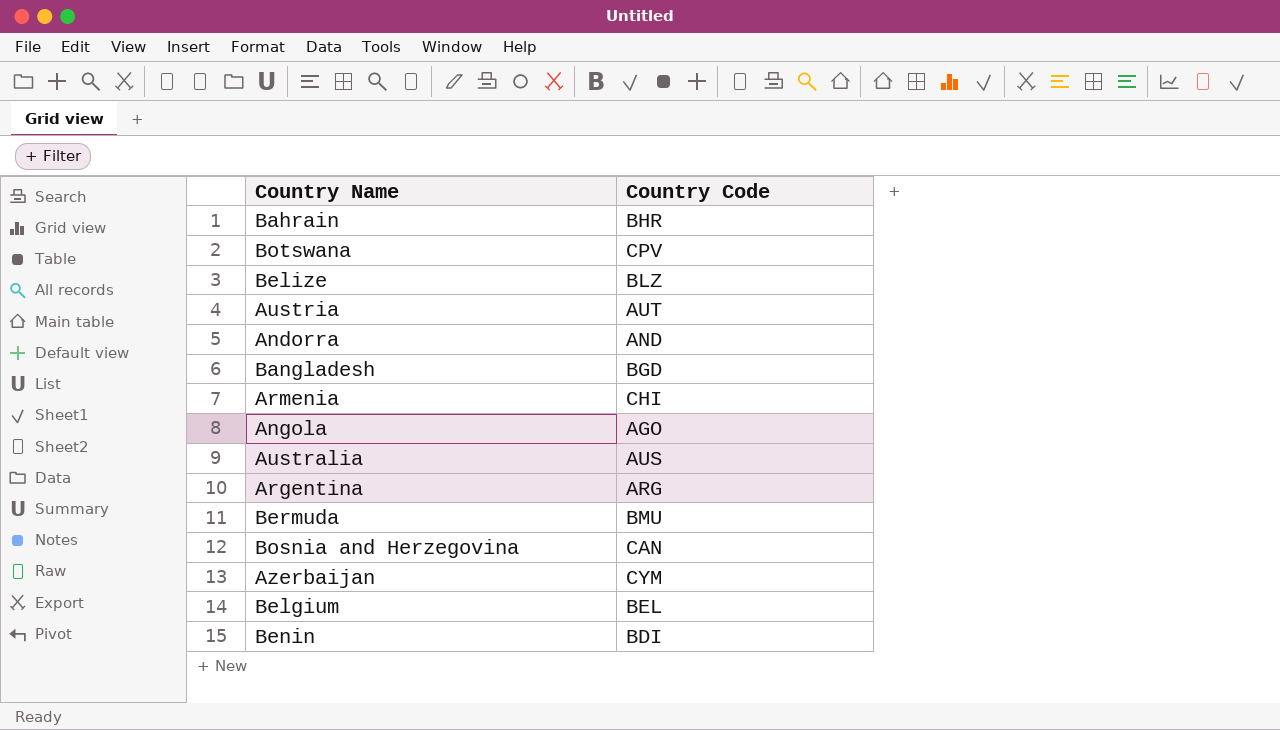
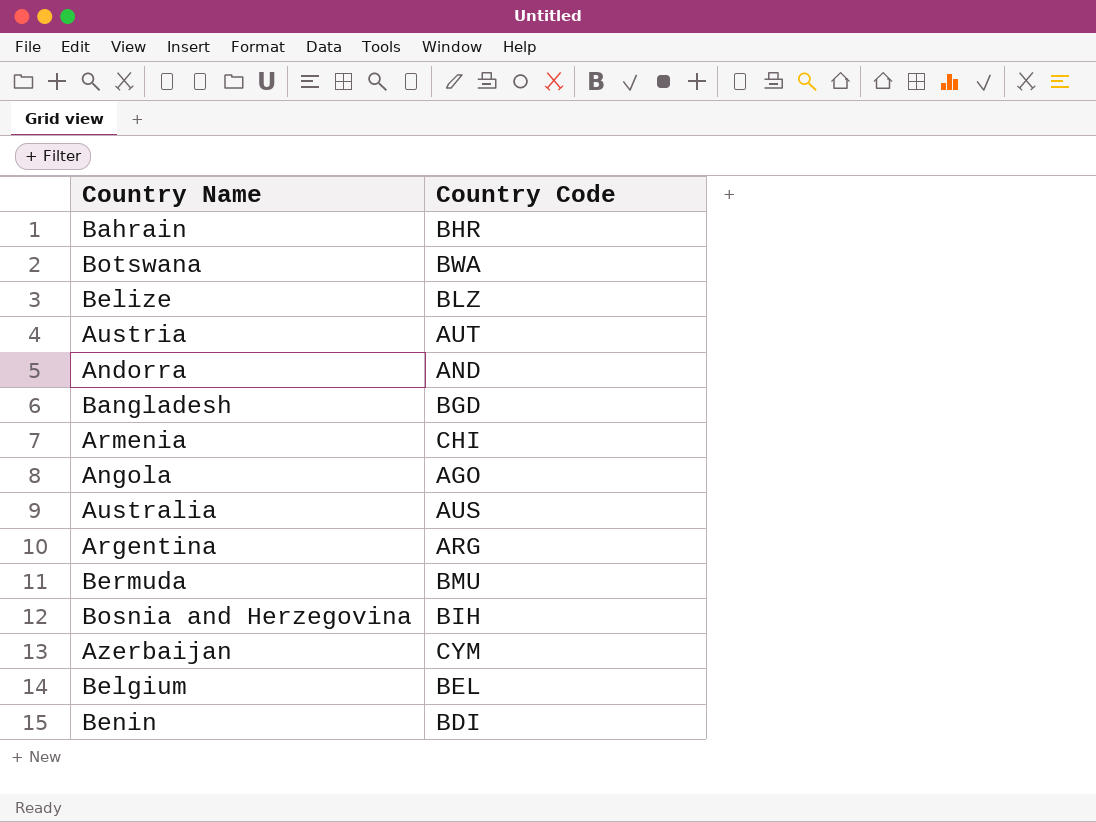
Botswana | Country Code: CPV -> BWA
Bosnia and Herzegovina | Country Code: CAN -> BIH

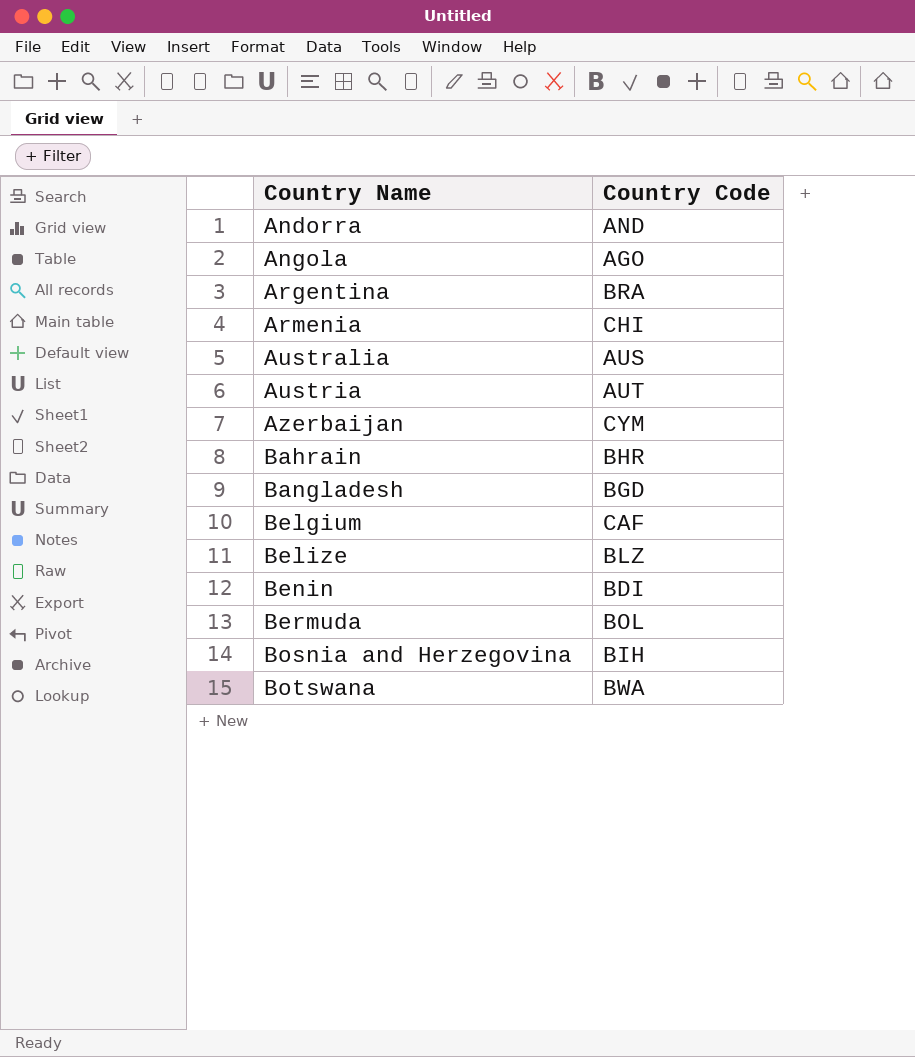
row order: none -> Country Name ascending
Argentina | Country Code: ARG -> BRA
Belgium | Country Code: BEL -> CAF
Bermuda | Country Code: BMU -> BOL

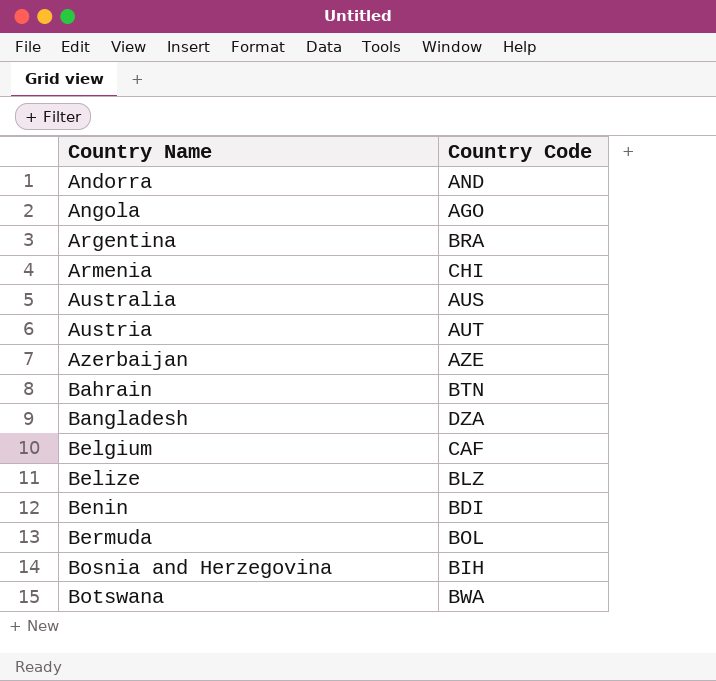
Azerbaijan | Country Code: CYM -> AZE
Bahrain | Country Code: BHR -> BTN
Bangladesh | Country Code: BGD -> DZA

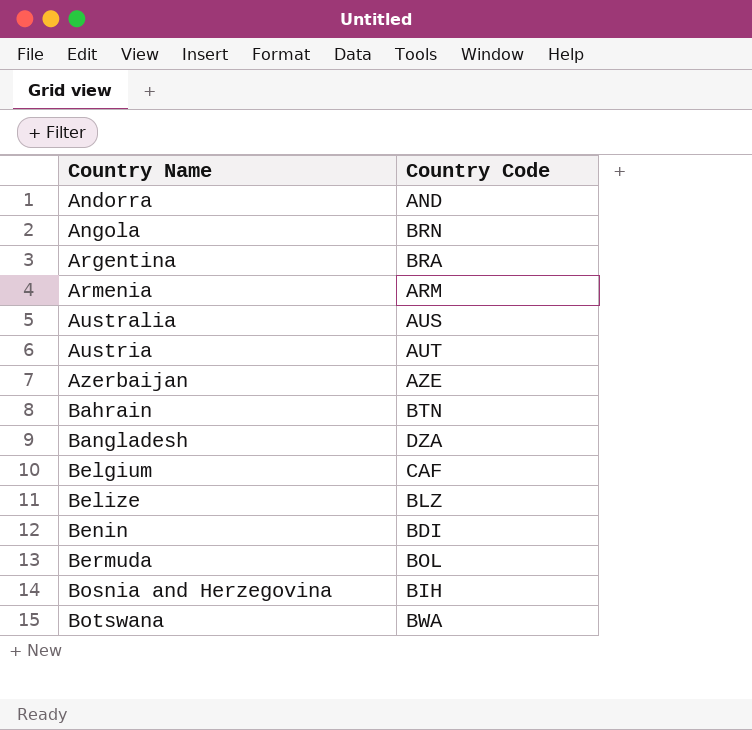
Angola | Country Code: AGO -> BRN
Armenia | Country Code: CHI -> ARM

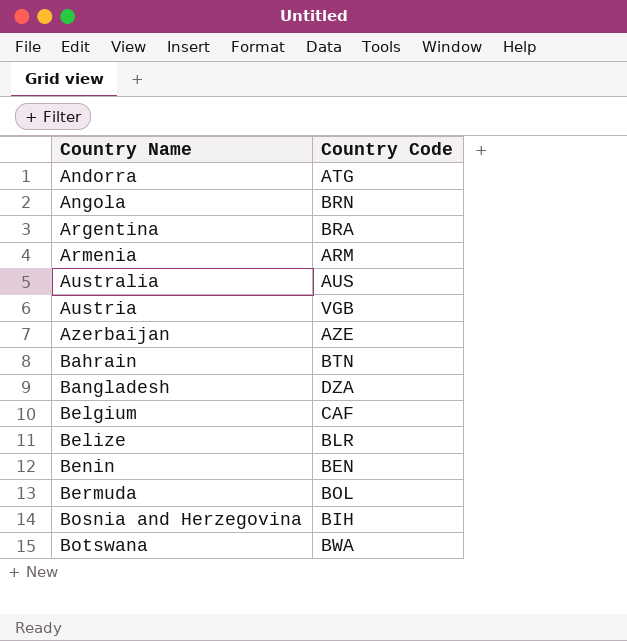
Andorra | Country Code: AND -> ATG
Austria | Country Code: AUT -> VGB
Belize | Country Code: BLZ -> BLR
Benin | Country Code: BDI -> BEN

